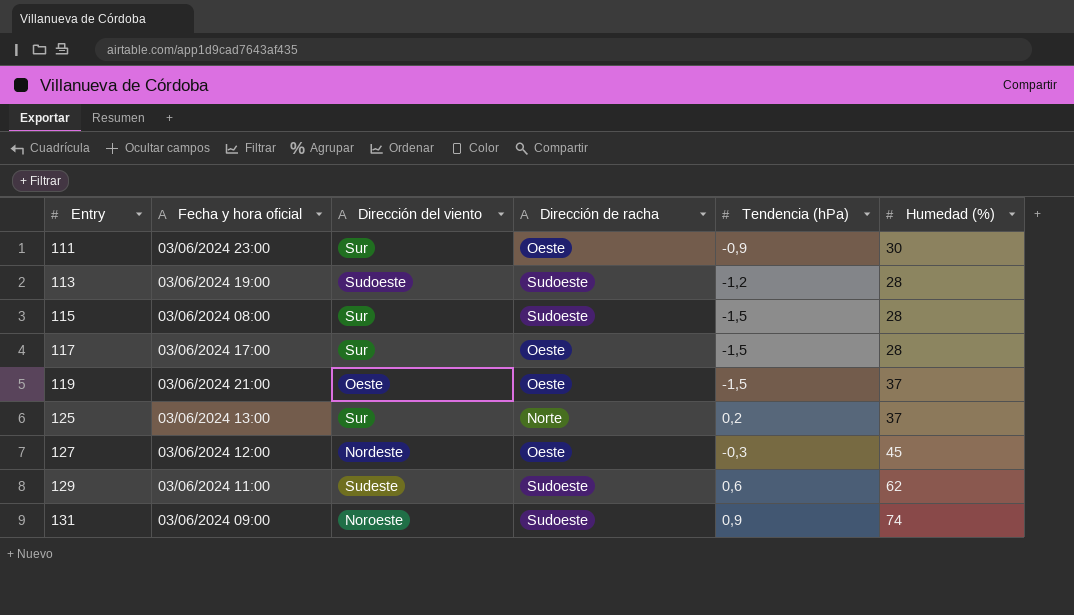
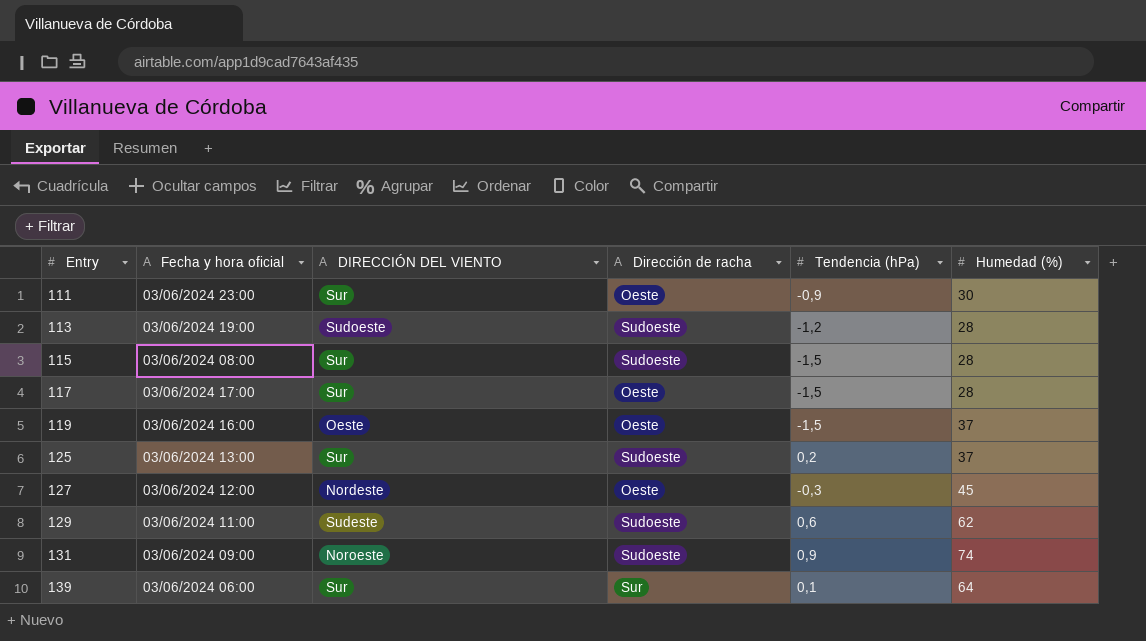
column name: Dirección del viento -> DIRECCIÓN DEL VIENTO
119 | Fecha y hora oficial: 03/06/2024 21:00 -> 03/06/2024 16:00
125 | Dirección de racha: Norte -> Sudoeste
row 139: none -> 03/06/2024 06:00 | Sur | Sur | 0,1 | 64

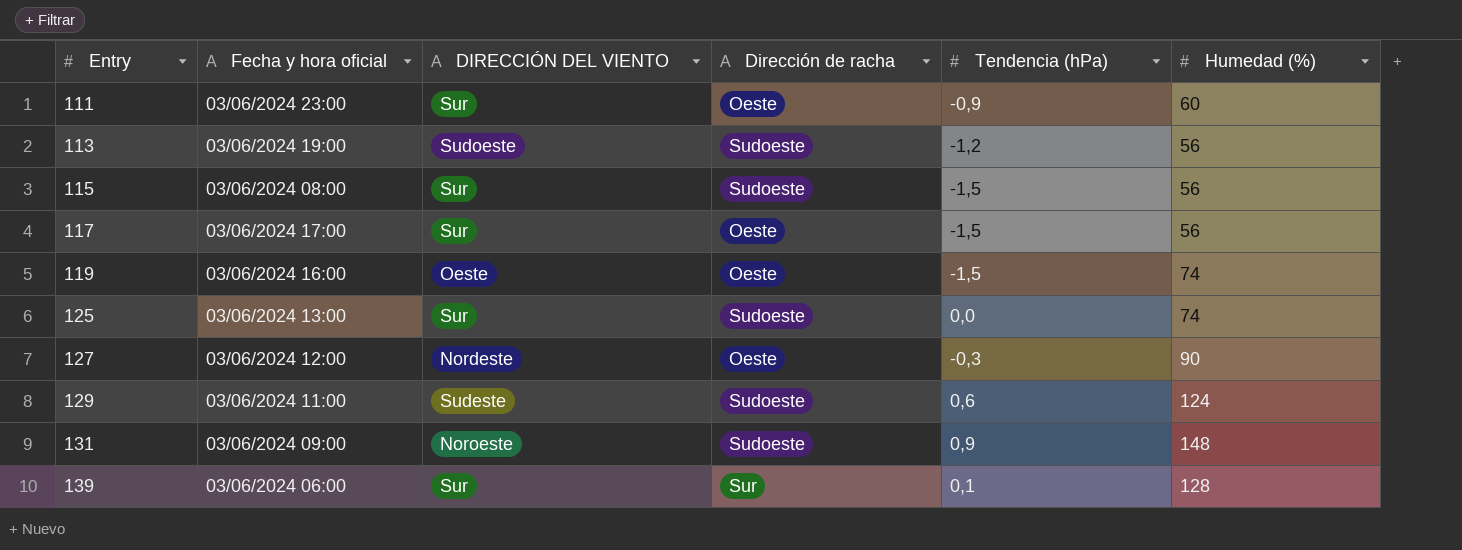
111 | Humedad (%): 30 -> 60
113 | Humedad (%): 28 -> 56
115 | Humedad (%): 28 -> 56
117 | Humedad (%): 28 -> 56
119 | Humedad (%): 37 -> 74
125 | Tendencia (hPa): 0,2 -> 0,0
125 | Humedad (%): 37 -> 74
127 | Humedad (%): 45 -> 90
129 | Humedad (%): 62 -> 124
131 | Humedad (%): 74 -> 148
139 | Humedad (%): 64 -> 128

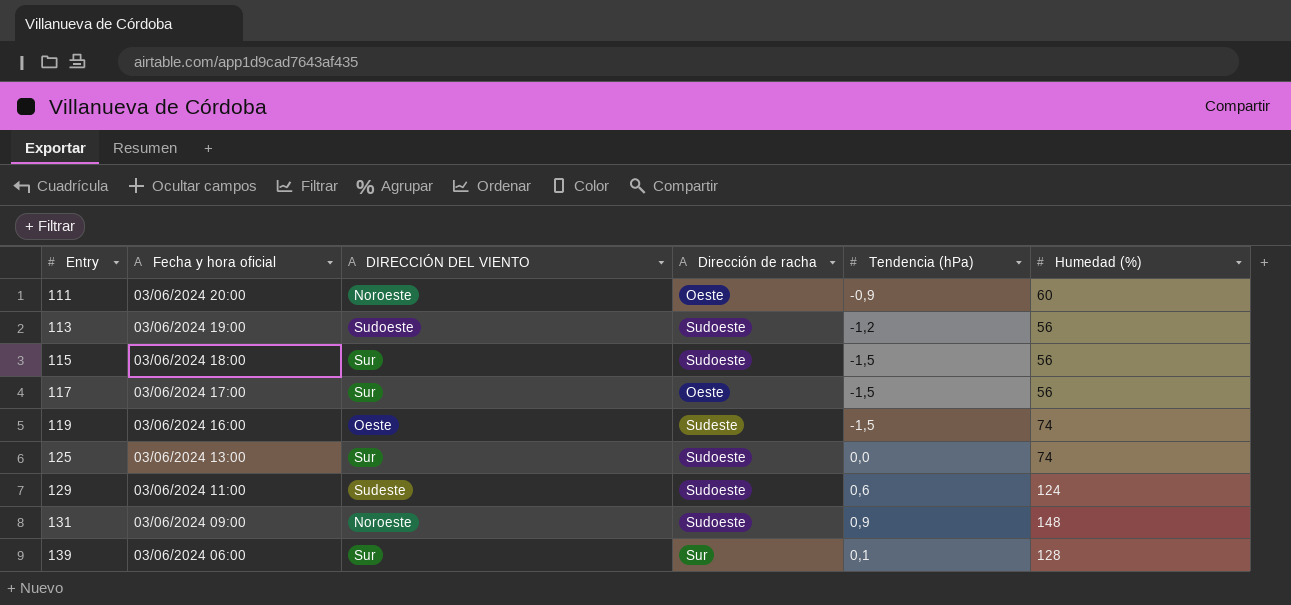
row 127: 03/06/2024 12:00 | Nordeste | Oeste | -0,3 | 90 -> none
111 | Fecha y hora oficial: 03/06/2024 23:00 -> 03/06/2024 20:00
111 | DIRECCIÓN DEL VIENTO: Sur -> Noroeste
115 | Fecha y hora oficial: 03/06/2024 08:00 -> 03/06/2024 18:00
119 | Dirección de racha: Oeste -> Sudeste

